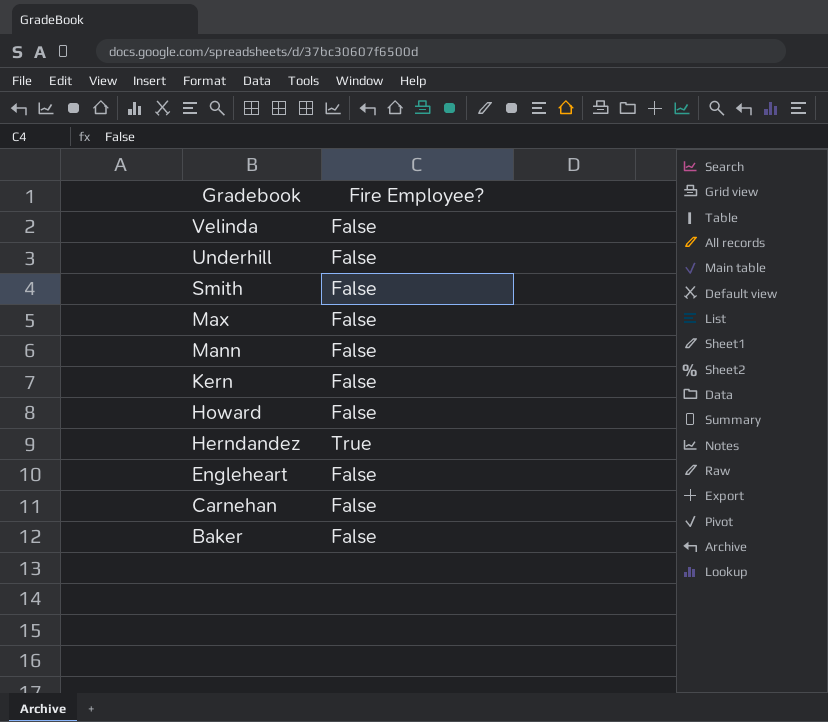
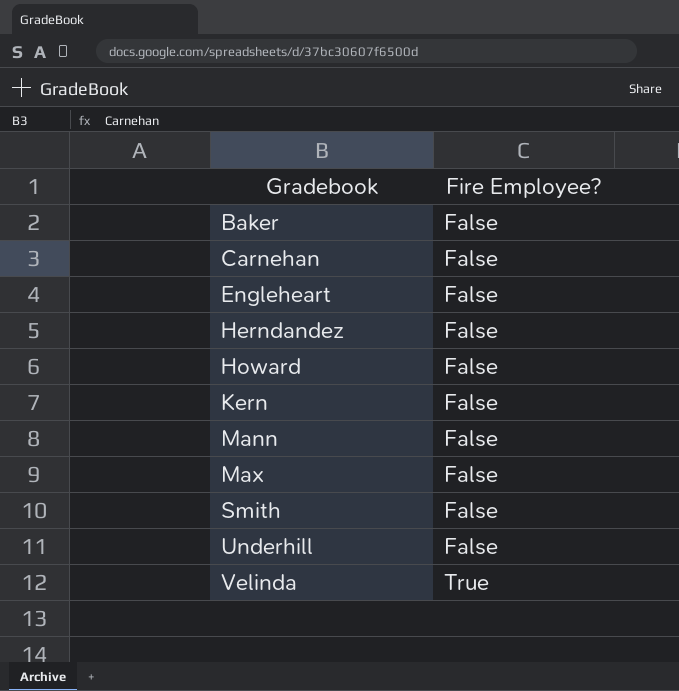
row order: Gradebook descending -> Gradebook ascending
Herndandez | Fire Employee?: True -> False
Velinda | Fire Employee?: False -> True

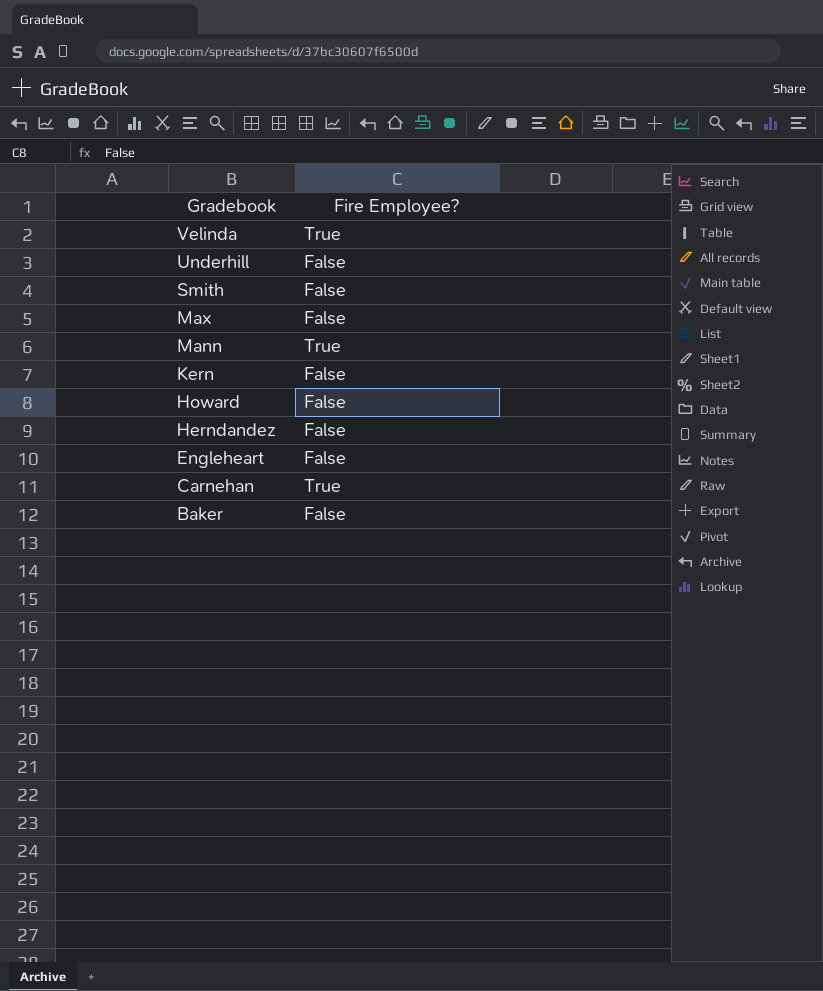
row order: Gradebook ascending -> Gradebook descending
Mann | Fire Employee?: False -> True
Carnehan | Fire Employee?: False -> True

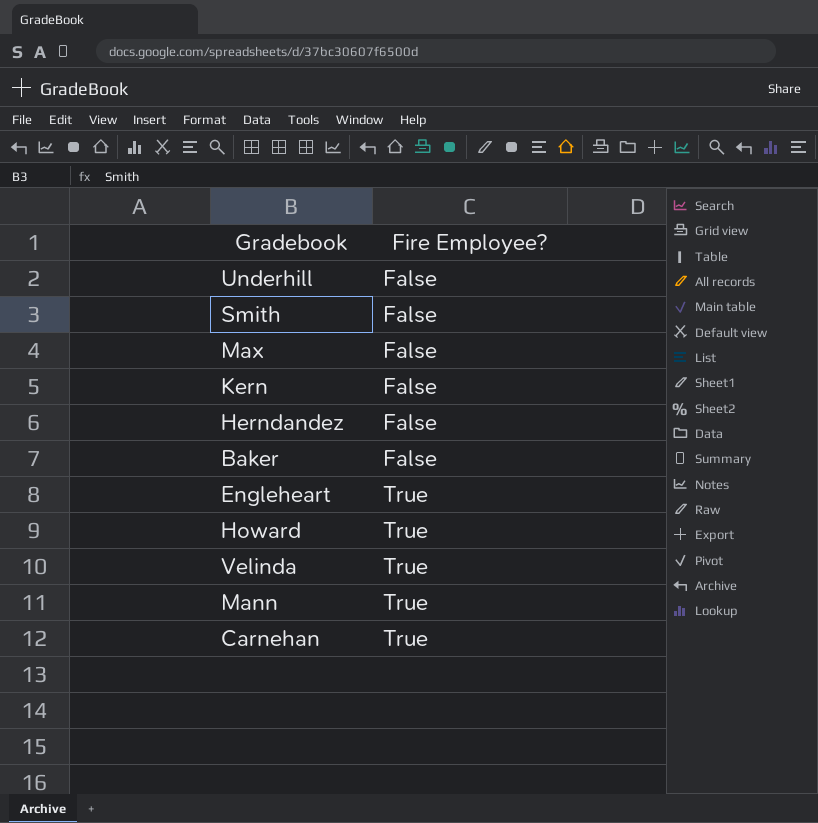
row order: Gradebook descending -> Fire Employee? ascending
Engleheart | Fire Employee?: False -> True
Howard | Fire Employee?: False -> True

